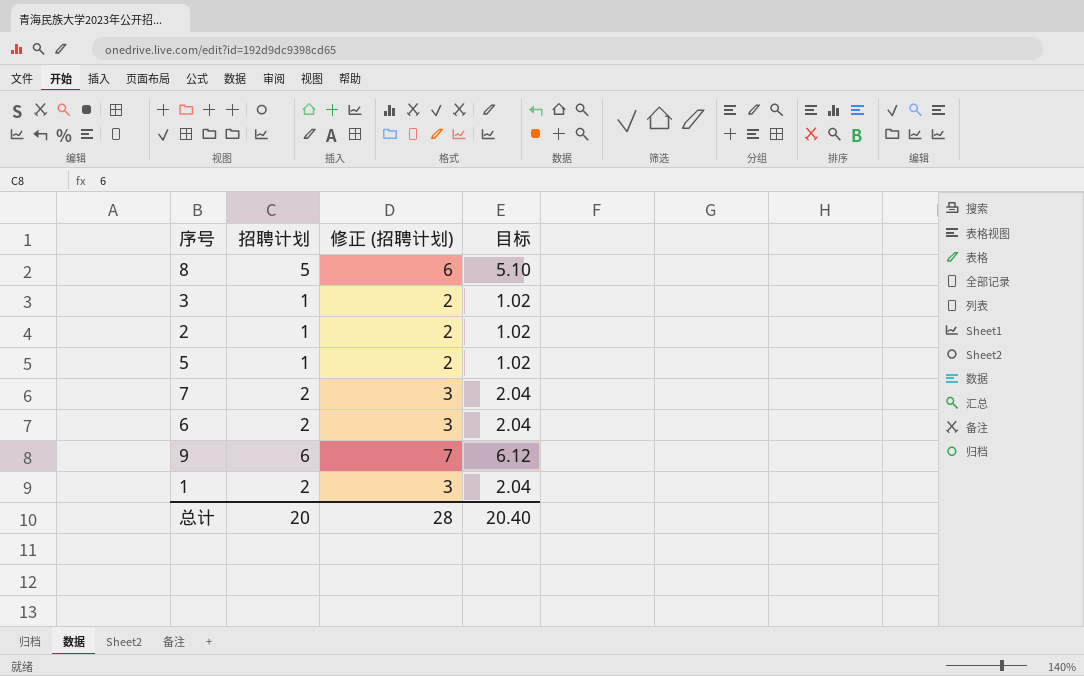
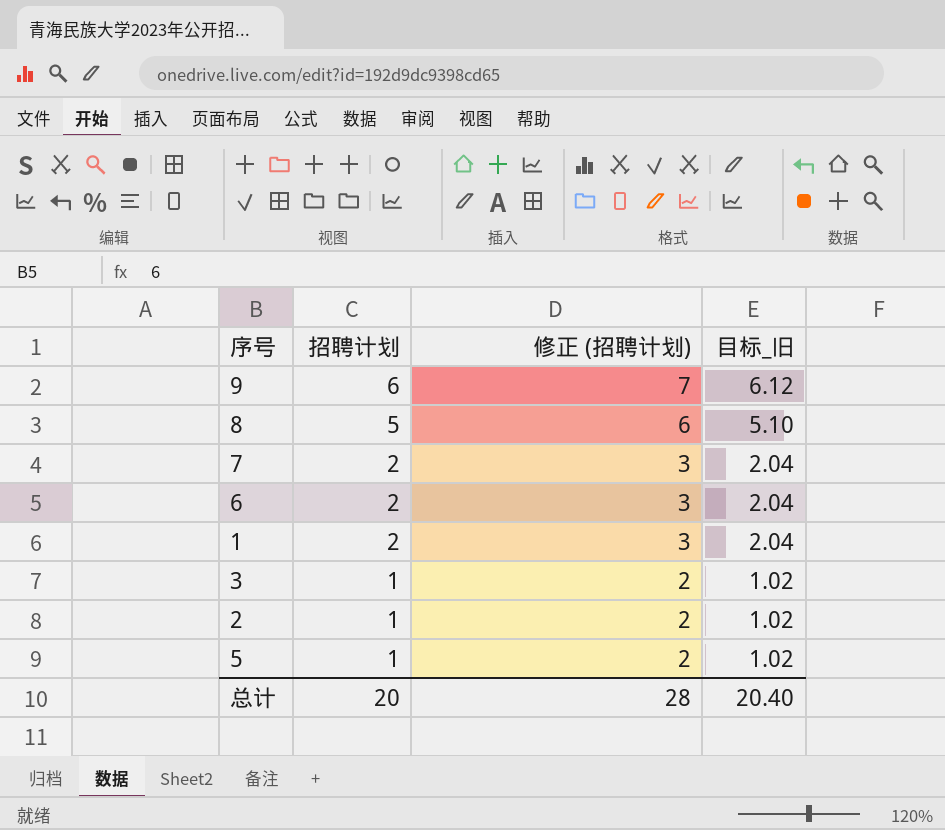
row order: none -> 招聘计划 descending
column name: 目标 -> 目标_旧

